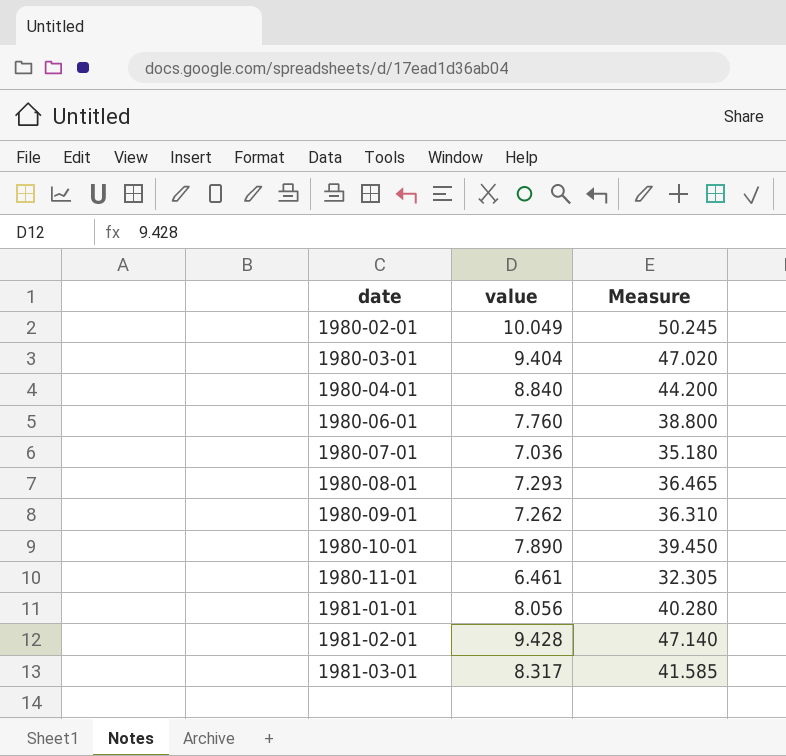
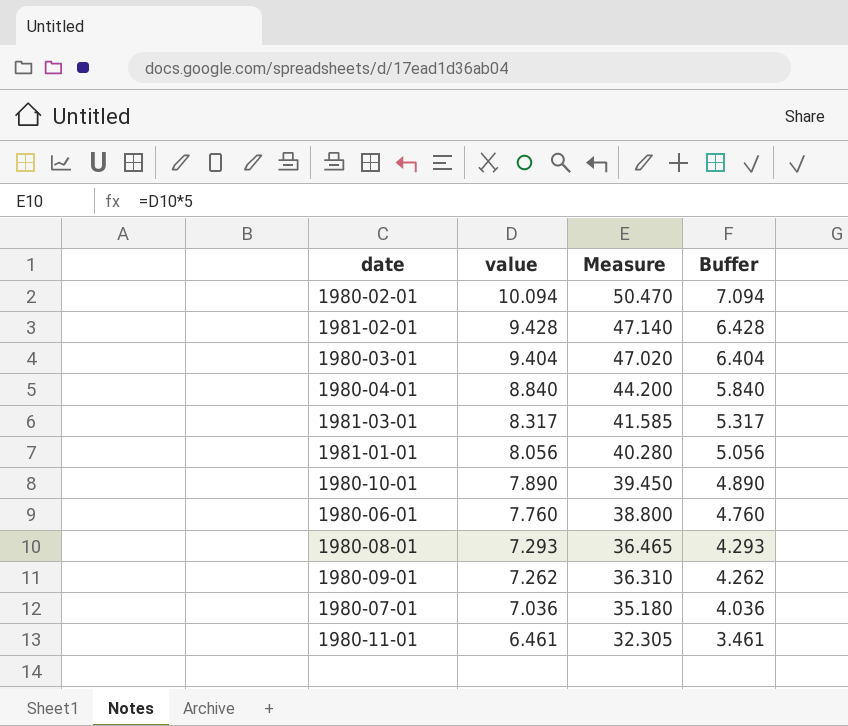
row order: date ascending -> value descending
column Buffer | formula: none -> [value] - 3
1980-02-01 | value: 10.049 -> 10.094
1980-02-01 | Measure: 50.245 -> 50.470

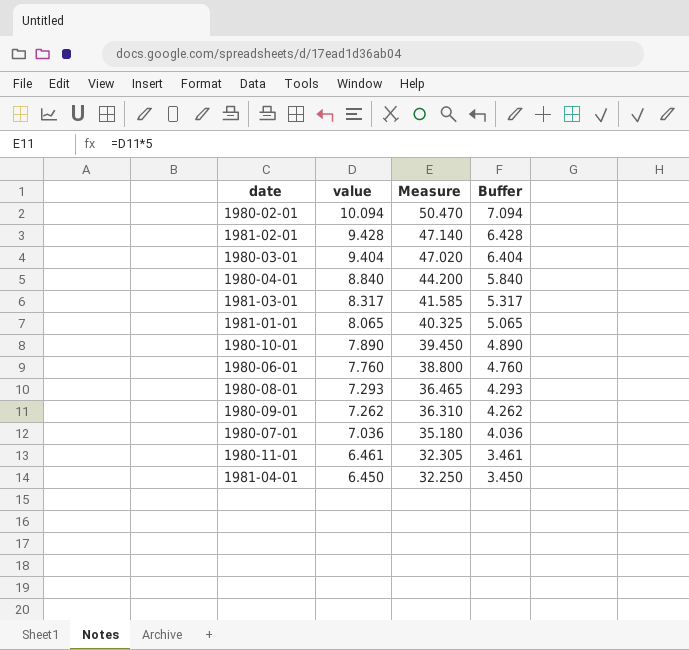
1981-01-01 | value: 8.056 -> 8.065
1981-01-01 | Measure: 40.280 -> 40.325
1981-01-01 | Buffer: 5.056 -> 5.065
row 1981-04-01: none -> 6.450 | 32.250 | 3.450

